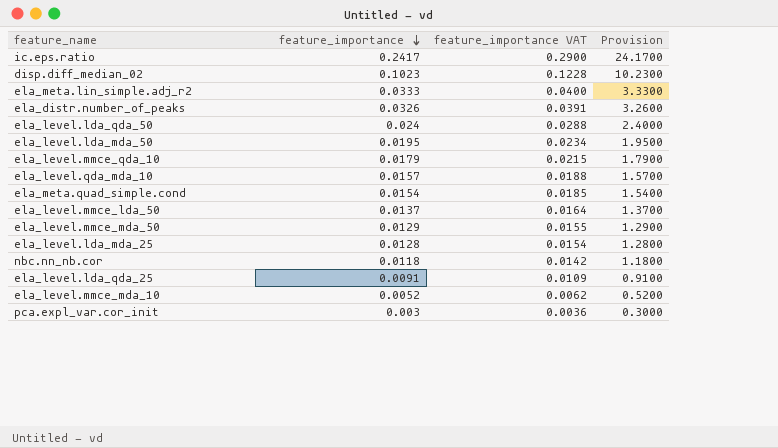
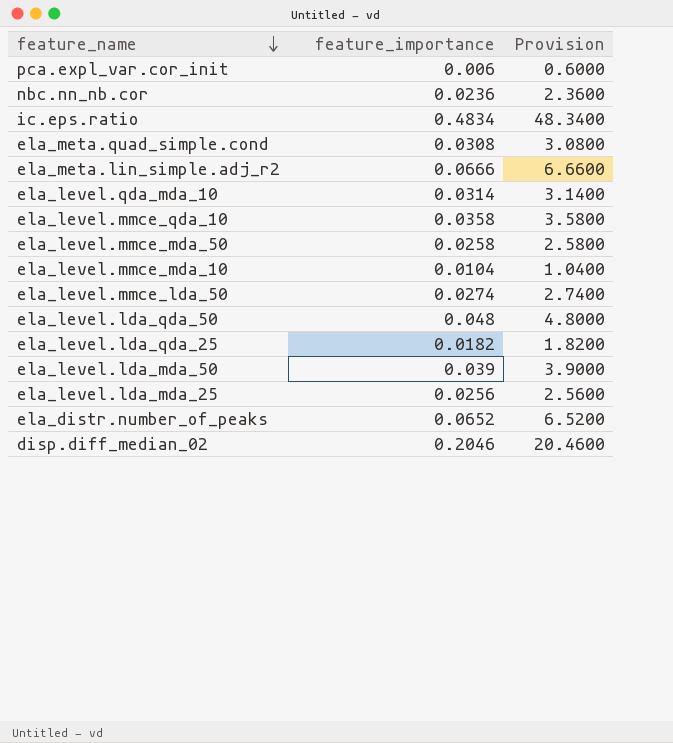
row order: feature_importance descending -> feature_name descending
column feature_importance VAT | formula: [feature_importance] * 1.2 -> none
pca.expl_var.cor_init | feature_importance: 0.003 -> 0.006
pca.expl_var.cor_init | Provision: 0.3000 -> 0.6000
nbc.nn_nb.cor | feature_importance: 0.0118 -> 0.0236
nbc.nn_nb.cor | Provision: 1.1800 -> 2.3600
ic.eps.ratio | feature_importance: 0.2417 -> 0.4834
ic.eps.ratio | Provision: 24.1700 -> 48.3400
ela_meta.quad_simple.cond | feature_importance: 0.0154 -> 0.0308
ela_meta.quad_simple.cond | Provision: 1.5400 -> 3.0800
ela_meta.lin_simple.adj_r2 | feature_importance: 0.0333 -> 0.0666
ela_meta.lin_simple.adj_r2 | Provision: 3.3300 -> 6.6600
ela_level.qda_mda_10 | feature_importance: 0.0157 -> 0.0314
ela_level.qda_mda_10 | Provision: 1.5700 -> 3.1400
ela_level.mmce_qda_10 | feature_importance: 0.0179 -> 0.0358
ela_level.mmce_qda_10 | Provision: 1.7900 -> 3.5800
ela_level.mmce_mda_50 | feature_importance: 0.0129 -> 0.0258
ela_level.mmce_mda_50 | Provision: 1.2900 -> 2.5800
ela_level.mmce_mda_10 | feature_importance: 0.0052 -> 0.0104
ela_level.mmce_mda_10 | Provision: 0.5200 -> 1.0400
ela_level.mmce_lda_50 | feature_importance: 0.0137 -> 0.0274
ela_level.mmce_lda_50 | Provision: 1.3700 -> 2.7400
ela_level.lda_qda_50 | feature_importance: 0.024 -> 0.048
ela_level.lda_qda_50 | Provision: 2.4000 -> 4.8000
ela_level.lda_qda_25 | feature_importance: 0.0091 -> 0.0182
ela_level.lda_qda_25 | Provision: 0.9100 -> 1.8200
ela_level.lda_mda_50 | feature_importance: 0.0195 -> 0.039
ela_level.lda_mda_50 | Provision: 1.9500 -> 3.9000
ela_level.lda_mda_25 | feature_importance: 0.0128 -> 0.0256
ela_level.lda_mda_25 | Provision: 1.2800 -> 2.5600
ela_distr.number_of_peaks | feature_importance: 0.0326 -> 0.0652
ela_distr.number_of_peaks | Provision: 3.2600 -> 6.5200
disp.diff_median_02 | feature_importance: 0.1023 -> 0.2046
disp.diff_median_02 | Provision: 10.2300 -> 20.4600

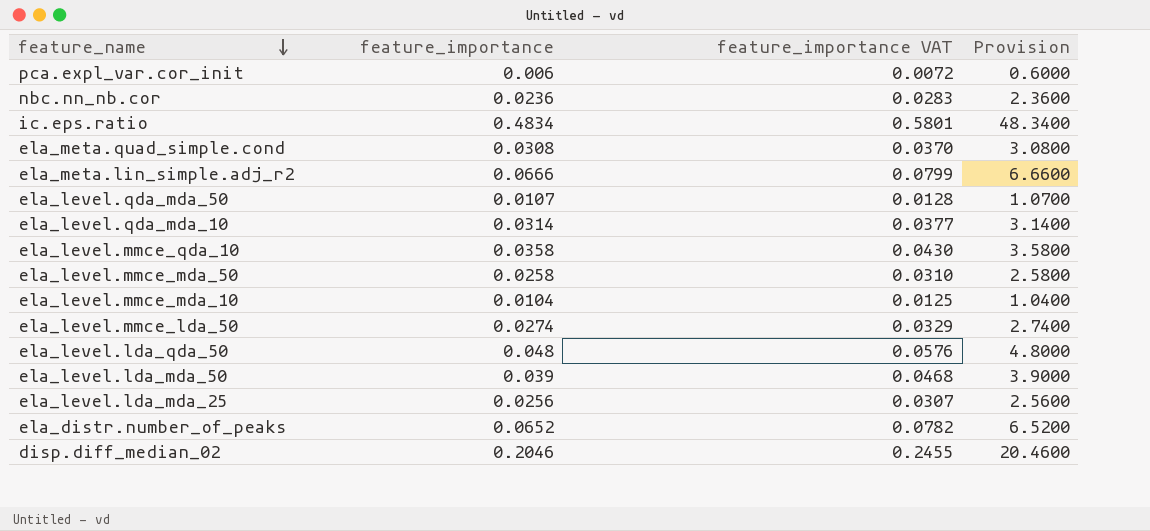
column feature_importance VAT | formula: none -> [feature_importance] * 1.2
row ela_level.lda_qda_25: 0.0182 | 1.8200 -> none
row ela_level.qda_mda_50: none -> 0.0107 | 0.0128 | 1.0700

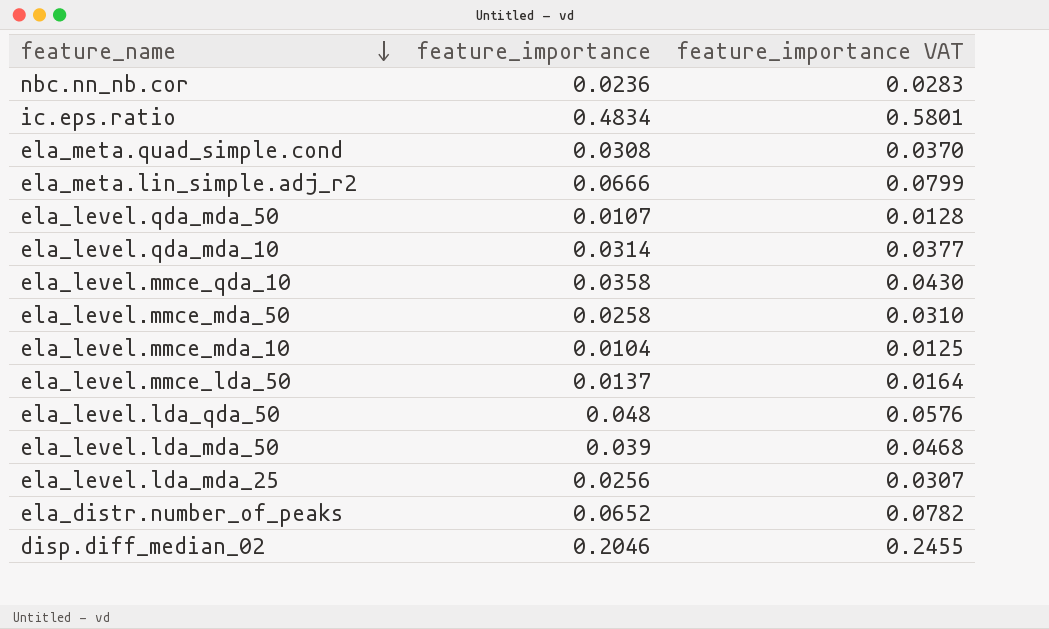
column Provision | formula: [feature_importance] * 100 -> none
row pca.expl_var.cor_init: 0.006 | 0.0072 | 0.6000 -> none
ela_level.mmce_lda_50 | feature_importance: 0.0274 -> 0.0137
ela_level.mmce_lda_50 | feature_importance VAT: 0.0329 -> 0.0164

